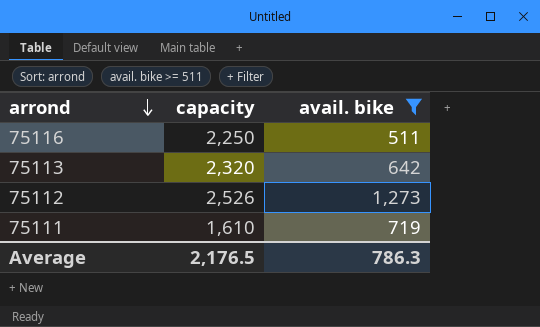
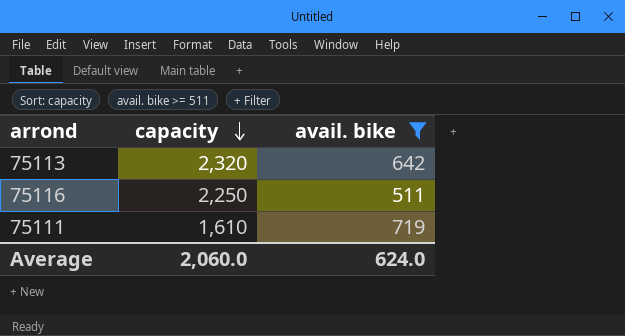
row order: arrond descending -> capacity descending
row 75112: 2,526 | 1,273 -> none
Average | capacity: 2,176.5 -> 2,060.0
Average | avail. bike: 786.3 -> 624.0

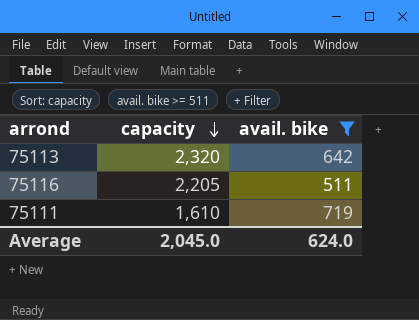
75116 | capacity: 2,250 -> 2,205
Average | capacity: 2,060.0 -> 2,045.0

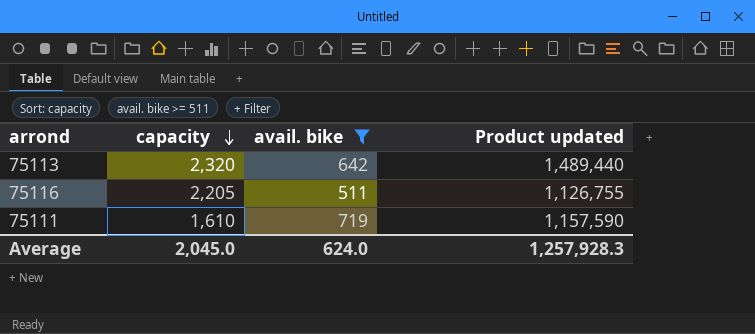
column Product updated | formula: none -> [capacity] * [avail. bike]

